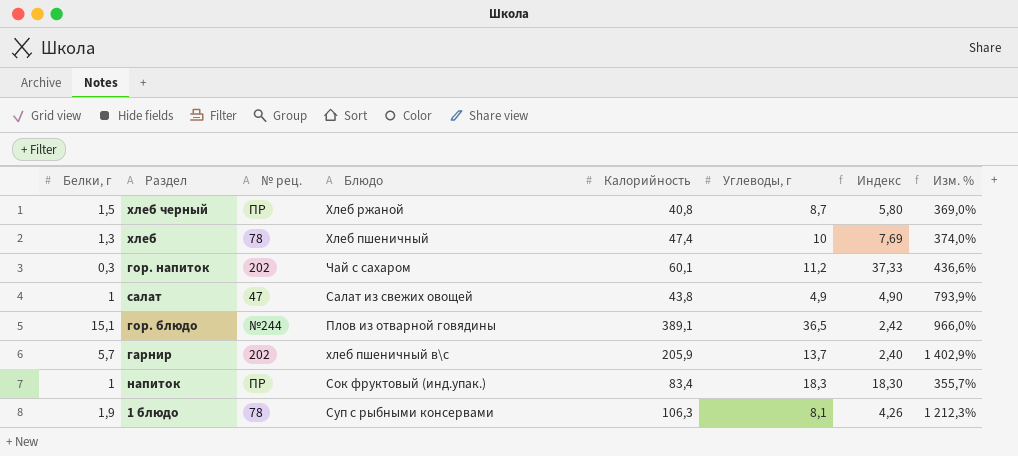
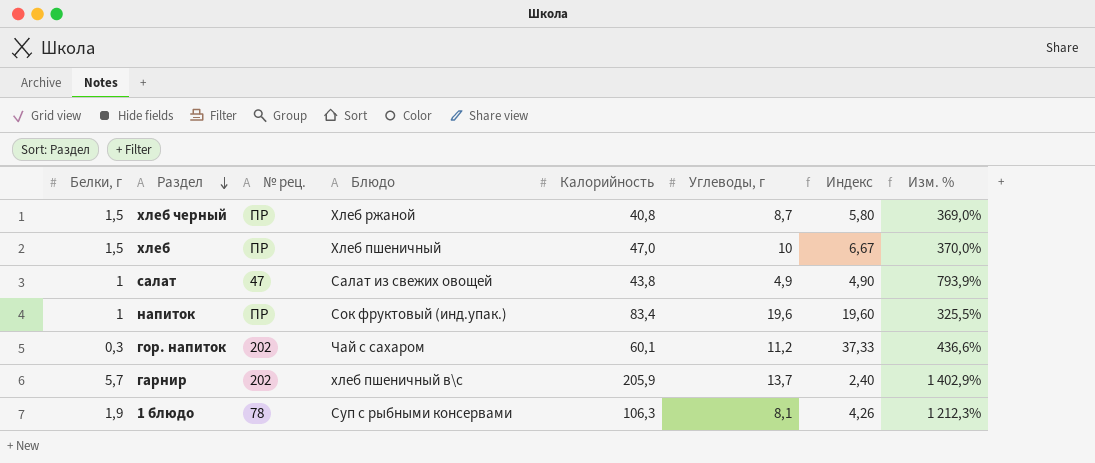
row order: none -> Раздел descending
row гор. блюдо: 15,1 | №244 | Плов из отварной говядины | 389,1 | 36,5 | 2,42 | 966,0% -> none
хлеб | Белки, г: 1,3 -> 1,5
хлеб | № рец.: 78 -> ПР
хлеб | Калорийность: 47,4 -> 47,0
хлеб | Индекс: 7,69 -> 6,67
хлеб | Изм. %: 374,0% -> 370,0%
напиток | Углеводы, г: 18,3 -> 19,6
напиток | Индекс: 18,30 -> 19,60
напиток | Изм. %: 355,7% -> 325,5%

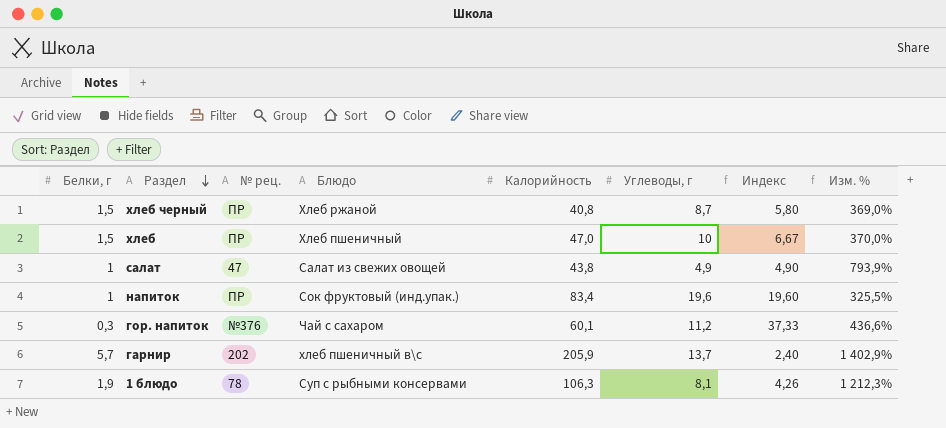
гор. напиток | № рец.: 202 -> №376

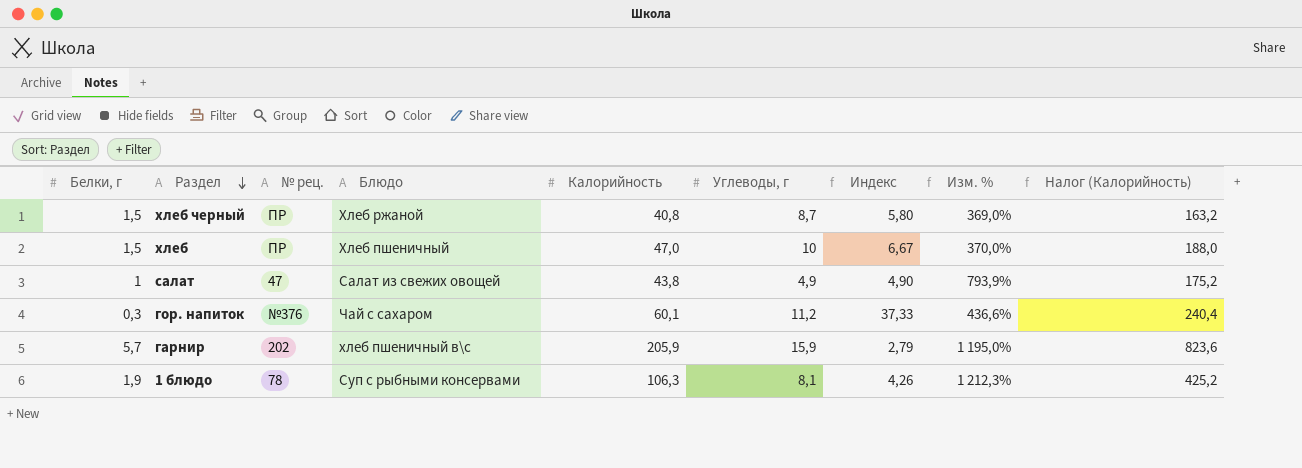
column Налог (Калорийность) | formula: none -> [Калорийность] * 4
row напиток: 1 | ПР | Сок фруктовый (инд.упак.) | 83,4 | 19,6 | 19,60 | 325,5% -> none
гарнир | Углеводы, г: 13,7 -> 15,9
гарнир | Индекс: 2,40 -> 2,79
гарнир | Изм. %: 1 402,9% -> 1 195,0%

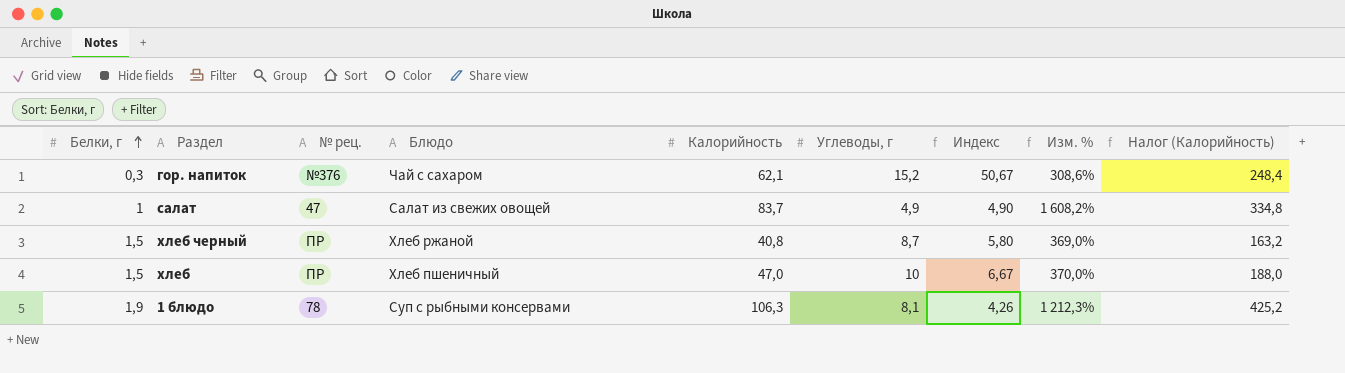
row order: Раздел descending -> Белки, г ascending
row гарнир: 5,7 | 202 | хлеб пшеничный в\с | 205,9 | 15,9 | 2,79 | 1 195,0% | 823,6 -> none
гор. напиток | Калорийность: 60,1 -> 62,1
гор. напиток | Углеводы, г: 11,2 -> 15,2
гор. напиток | Индекс: 37,33 -> 50,67
гор. напиток | Изм. %: 436,6% -> 308,6%
гор. напиток | Налог (Калорийность): 240,4 -> 248,4
салат | Калорийность: 43,8 -> 83,7
салат | Изм. %: 793,9% -> 1 608,2%
салат | Налог (Калорийность): 175,2 -> 334,8

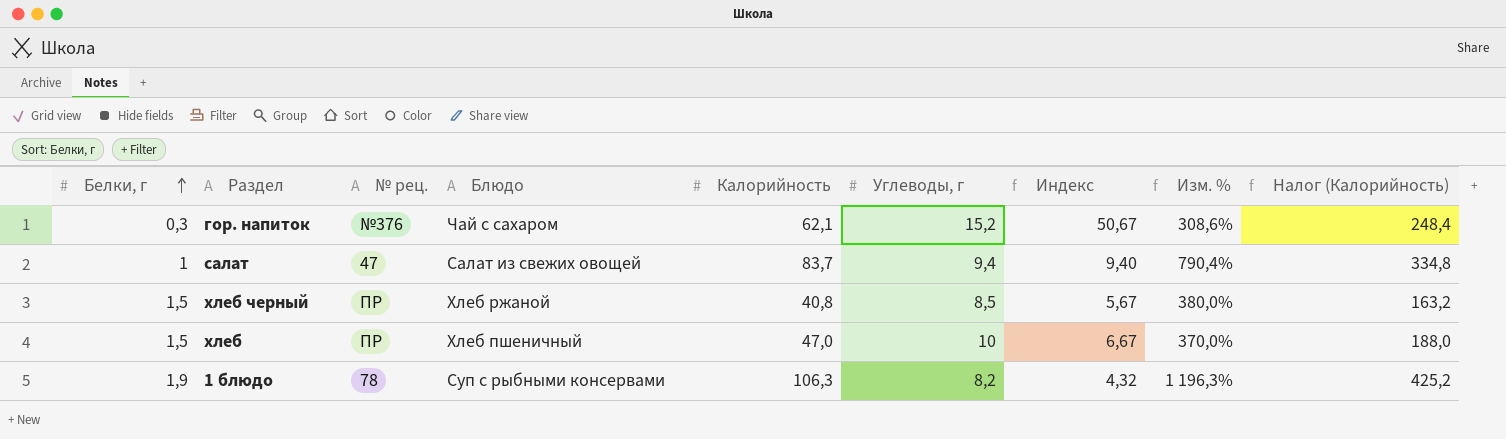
салат | Углеводы, г: 4,9 -> 9,4
салат | Индекс: 4,90 -> 9,40
салат | Изм. %: 1 608,2% -> 790,4%
хлеб черный | Углеводы, г: 8,7 -> 8,5
хлеб черный | Индекс: 5,80 -> 5,67
хлеб черный | Изм. %: 369,0% -> 380,0%
1 блюдо | Углеводы, г: 8,1 -> 8,2
1 блюдо | Индекс: 4,26 -> 4,32
1 блюдо | Изм. %: 1 212,3% -> 1 196,3%

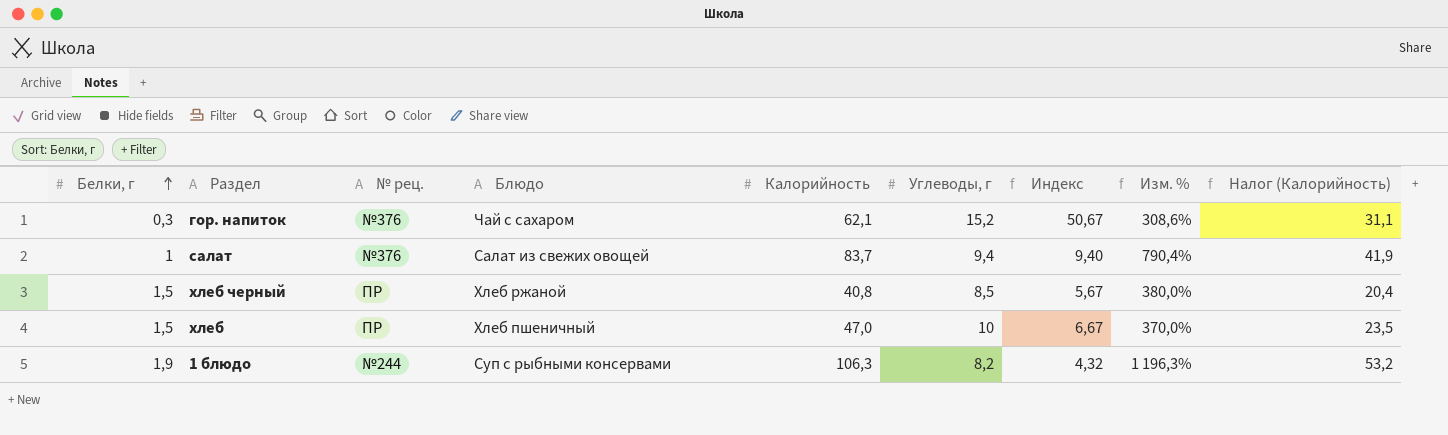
column Налог (Калорийность) | formula: [Калорийность] * 4 -> [Калорийность] * 0,5
салат | № рец.: 47 -> №376
1 блюдо | № рец.: 78 -> №244

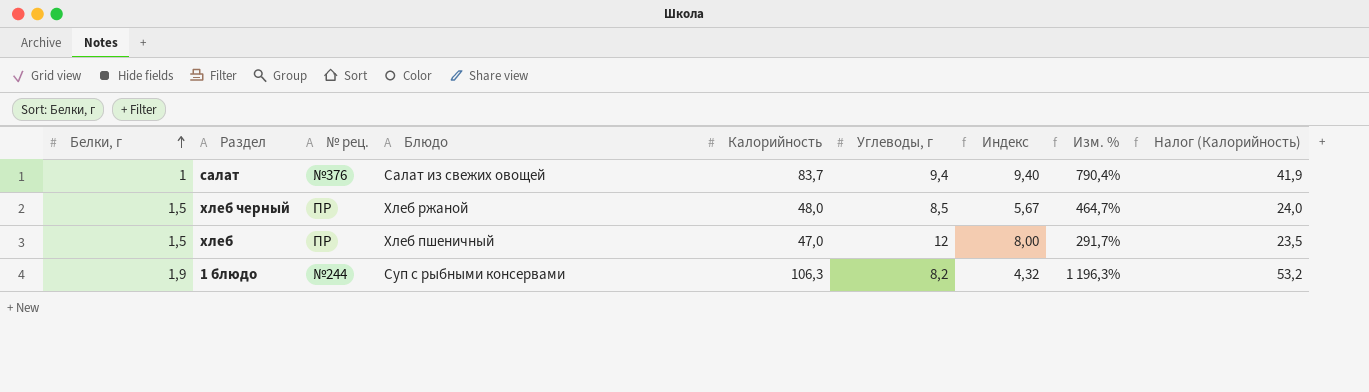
row гор. напиток: 0,3 | №376 | Чай с сахаром | 62,1 | 15,2 | 50,67 | 308,6% | 31,1 -> none
хлеб черный | Калорийность: 40,8 -> 48,0
хлеб черный | Изм. %: 380,0% -> 464,7%
хлеб черный | Налог (Калорийность): 20,4 -> 24,0
хлеб | Углеводы, г: 10 -> 12
хлеб | Индекс: 6,67 -> 8,00
хлеб | Изм. %: 370,0% -> 291,7%

